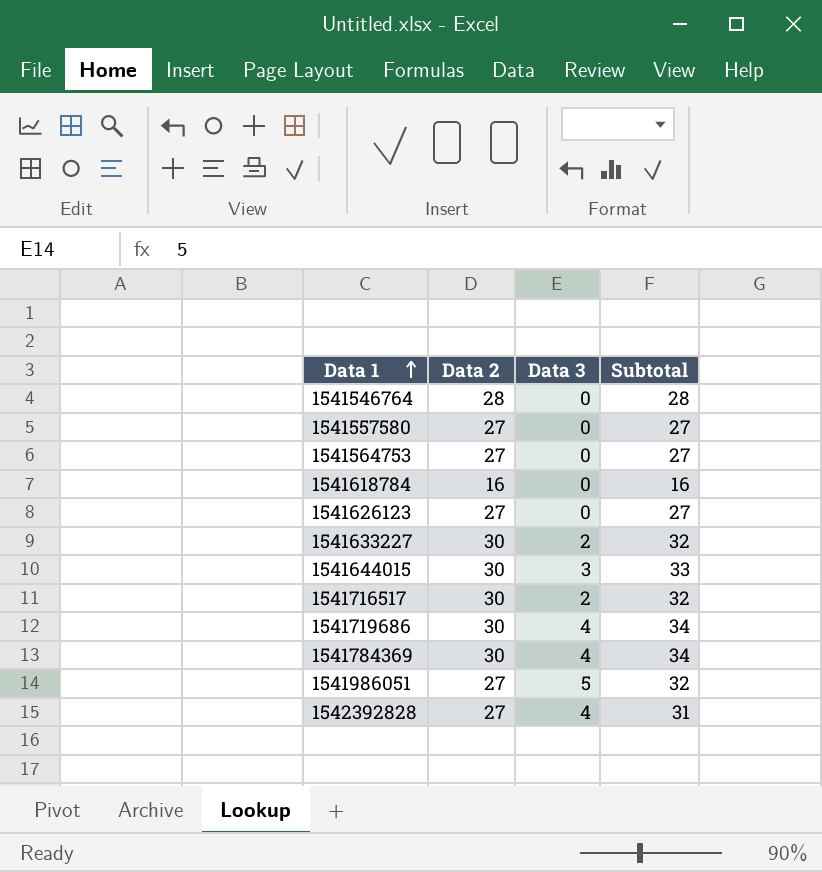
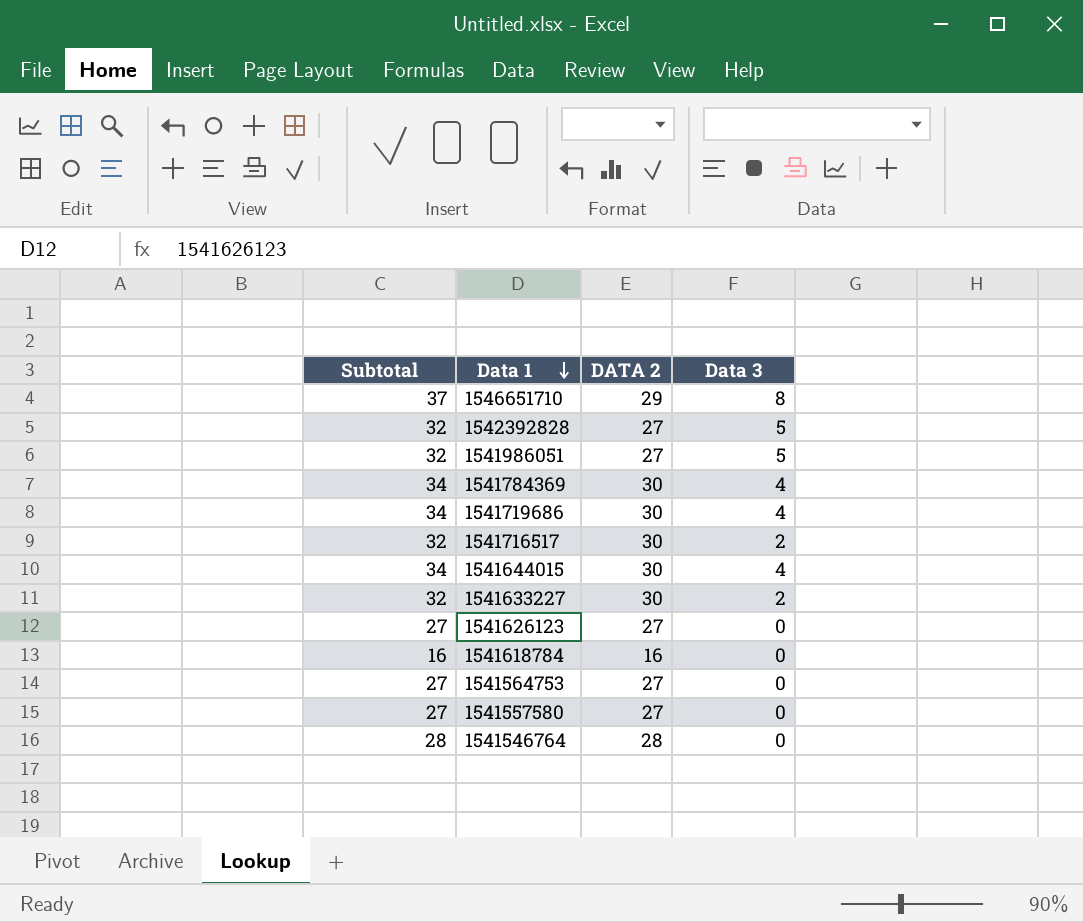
row order: Data 1 ascending -> Data 1 descending
column Subtotal | position: 4 -> 1
column name: Data 2 -> DATA 2
row 1546651710: none -> 37 | 29 | 8
1542392828 | Subtotal: 31 -> 32
1542392828 | Data 3: 4 -> 5
1541644015 | Subtotal: 33 -> 34
1541644015 | Data 3: 3 -> 4

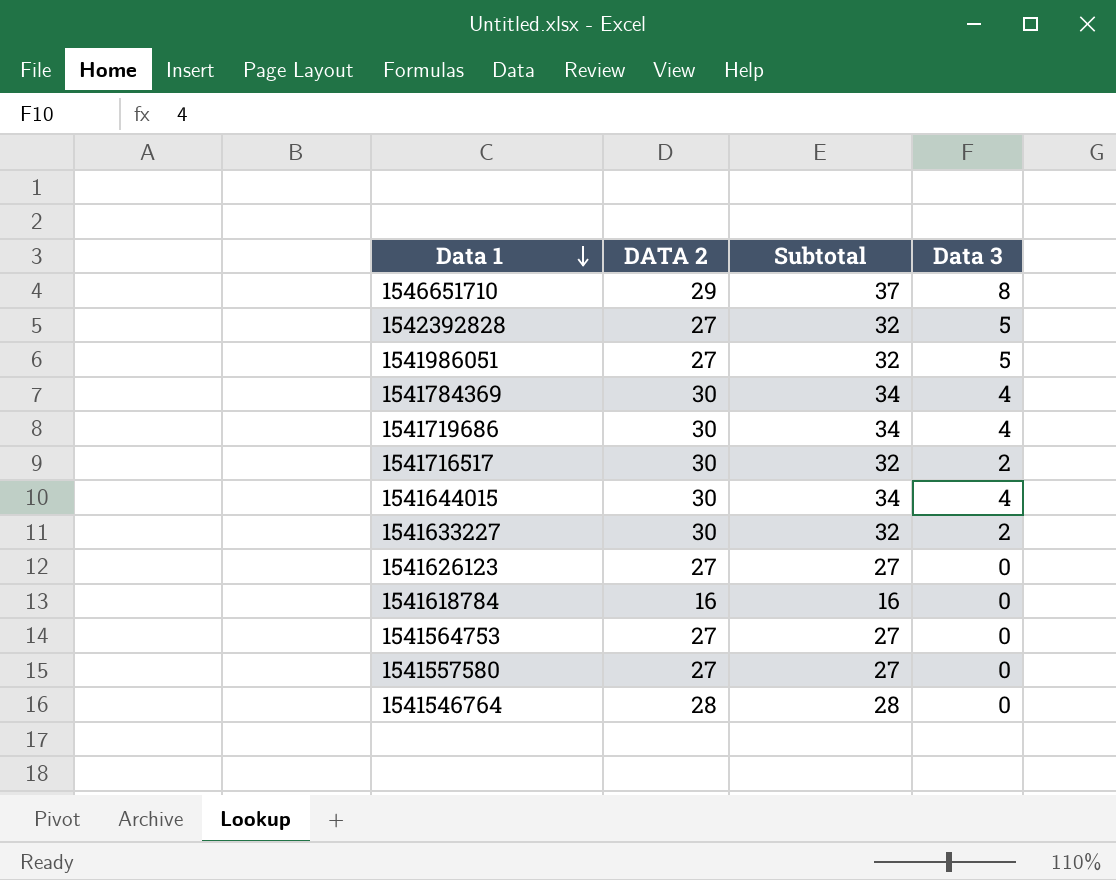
column Subtotal | position: 1 -> 3

